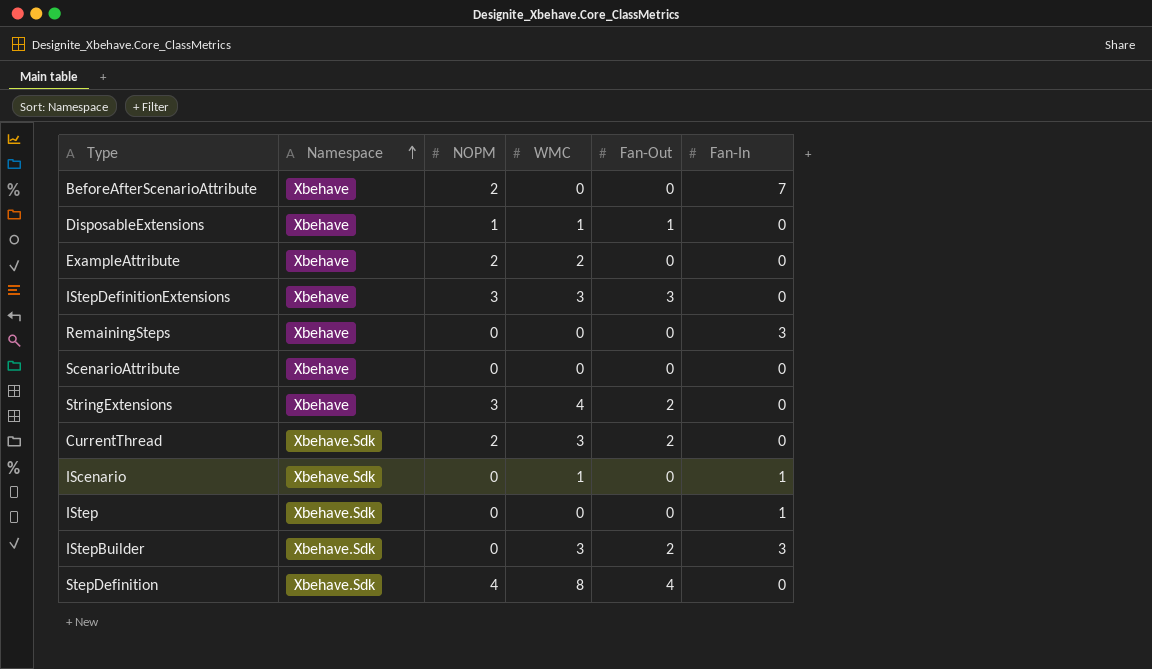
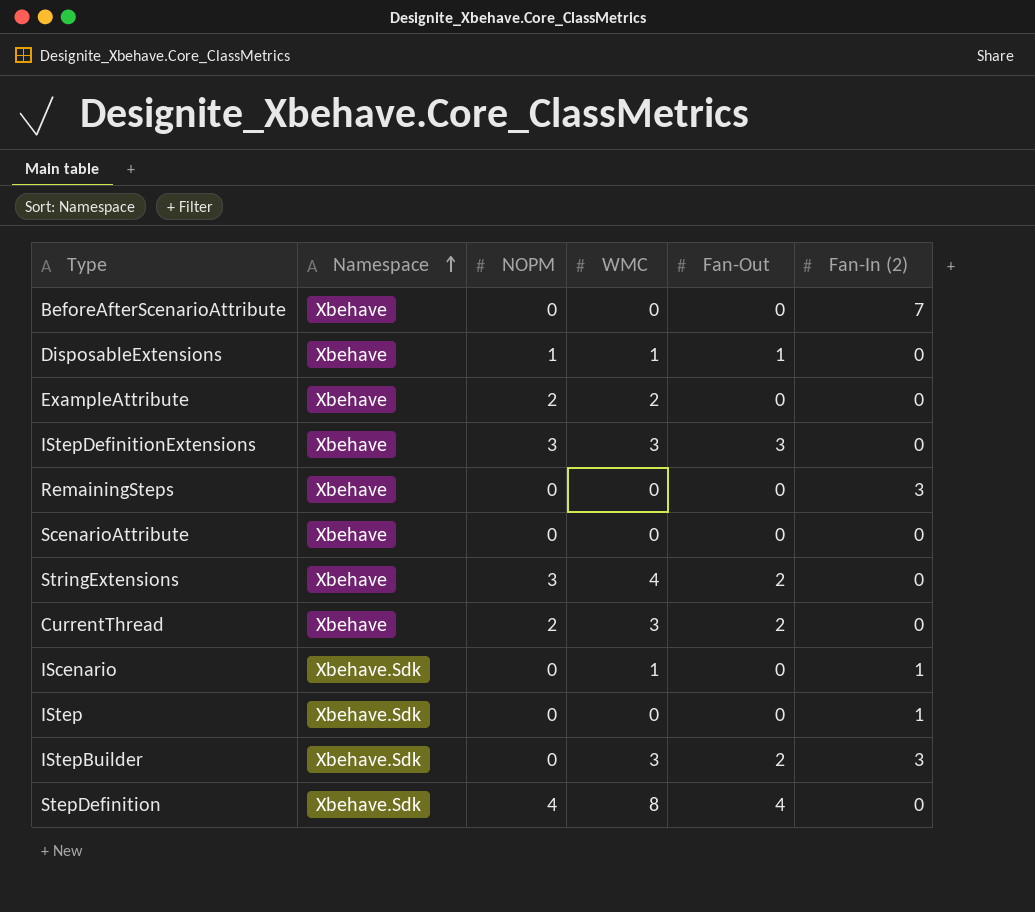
column name: Fan-In -> Fan-In (2)
BeforeAfterScenarioAttribute | NOPM: 2 -> 0
CurrentThread | Namespace: Xbehave.Sdk -> Xbehave

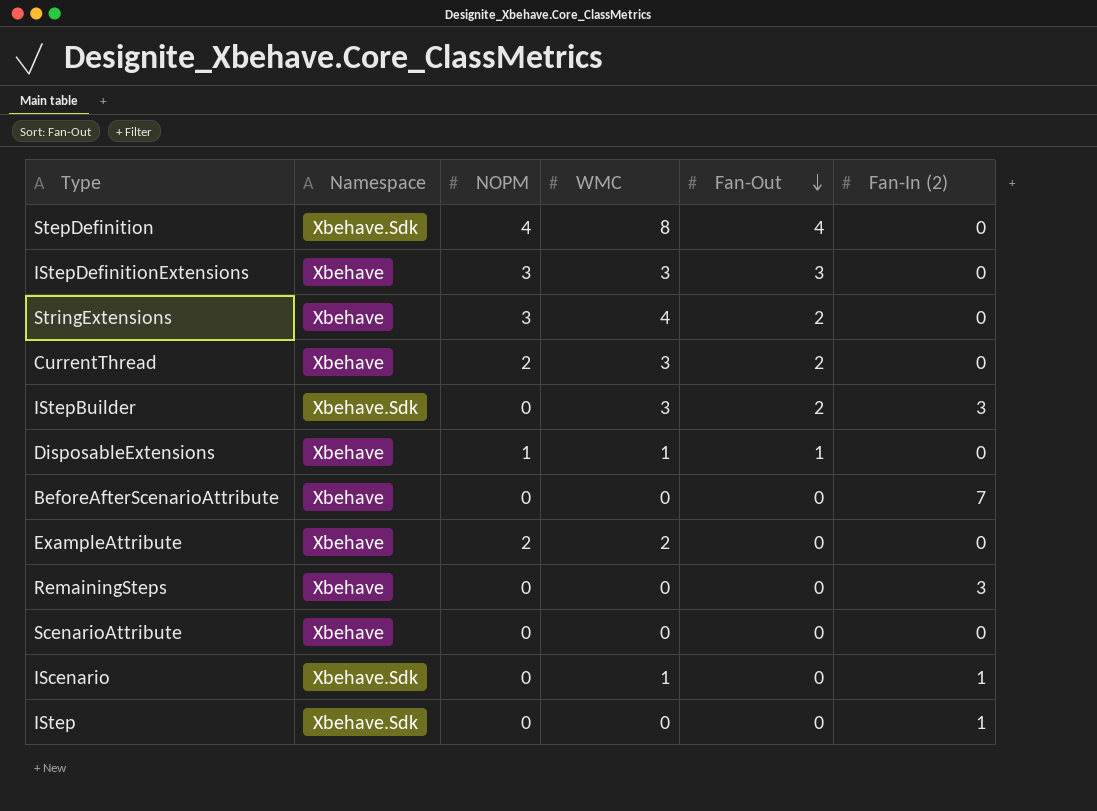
row order: Namespace ascending -> Fan-Out descending

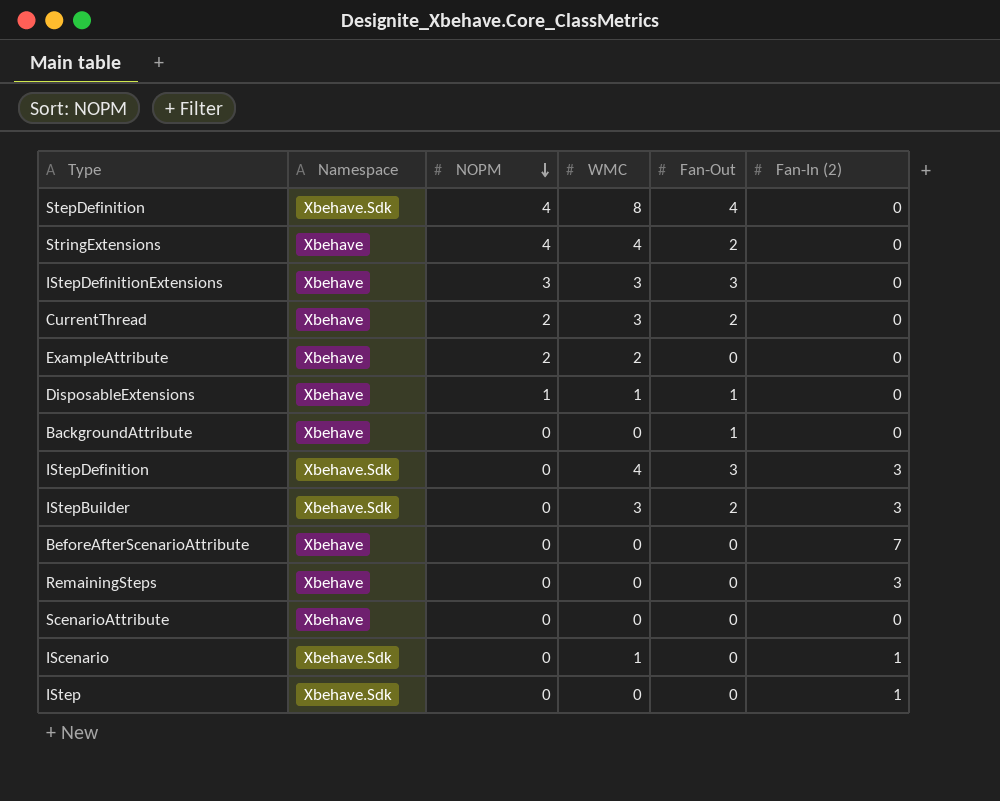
row order: Fan-Out descending -> NOPM descending
StringExtensions | NOPM: 3 -> 4
row BackgroundAttribute: none -> Xbehave | 0 | 0 | 1 | 0
row IStepDefinition: none -> Xbehave.Sdk | 0 | 4 | 3 | 3

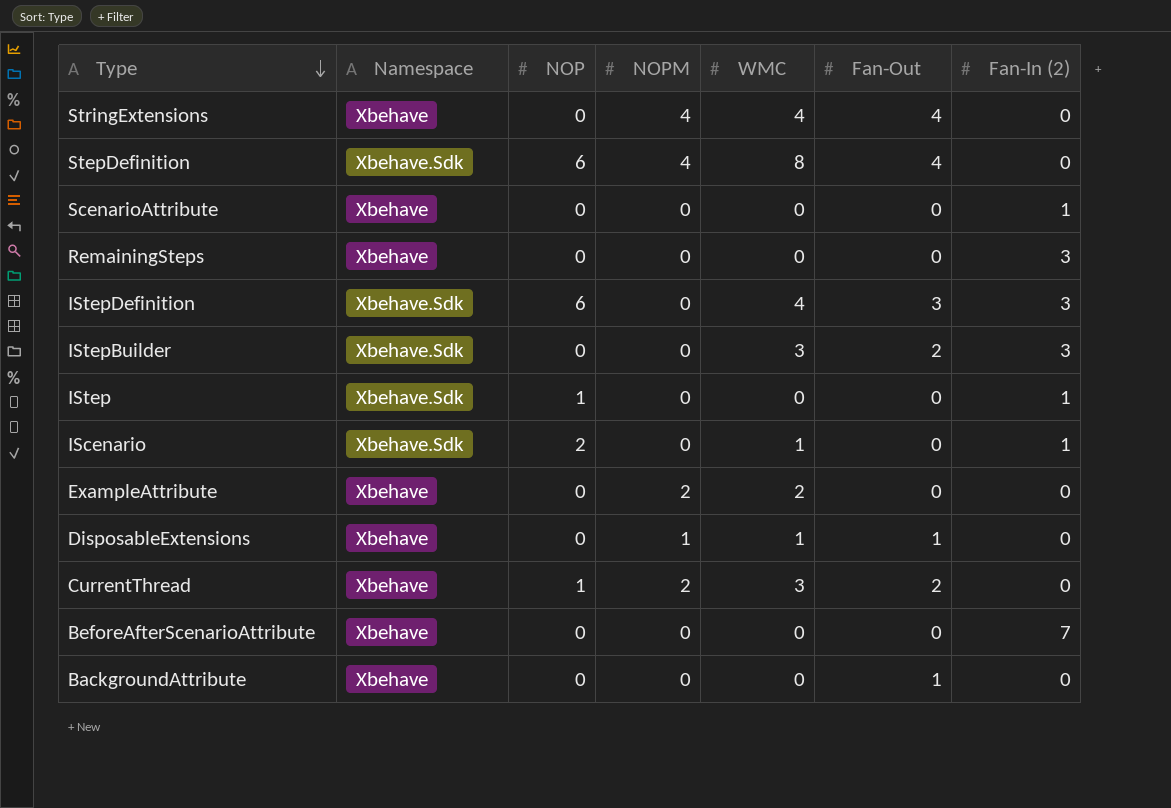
row order: NOPM descending -> Type descending
column NOP | position: none -> 3
row IStepDefinitionExtensions: Xbehave | 3 | 3 | 3 | 0 -> none
StringExtensions | Fan-Out: 2 -> 4
ScenarioAttribute | Fan-In (2): 0 -> 1

